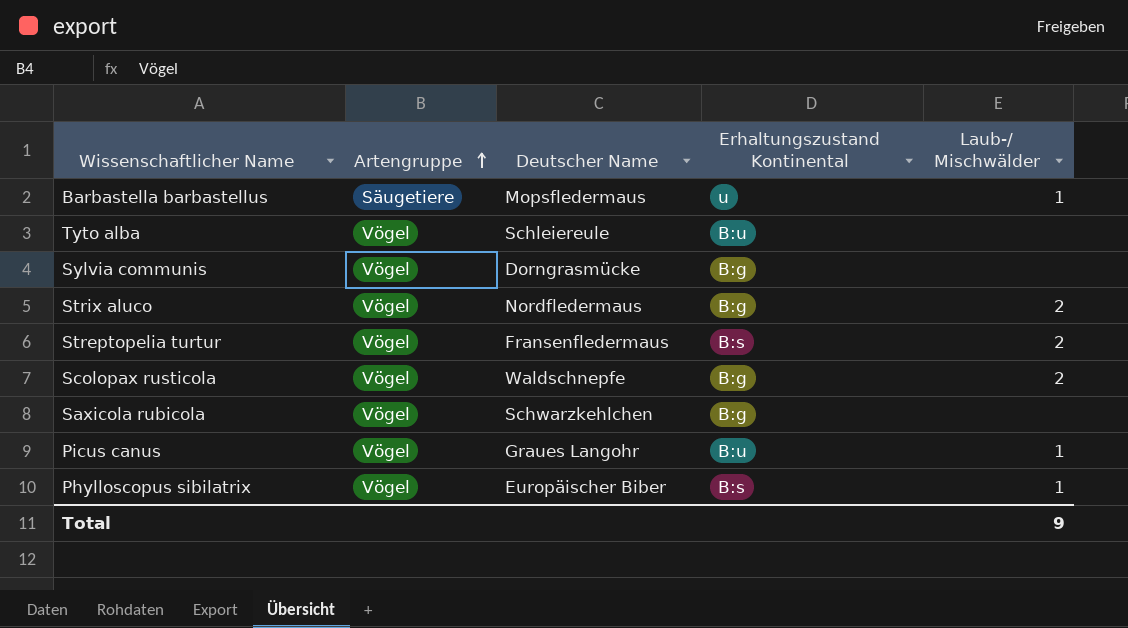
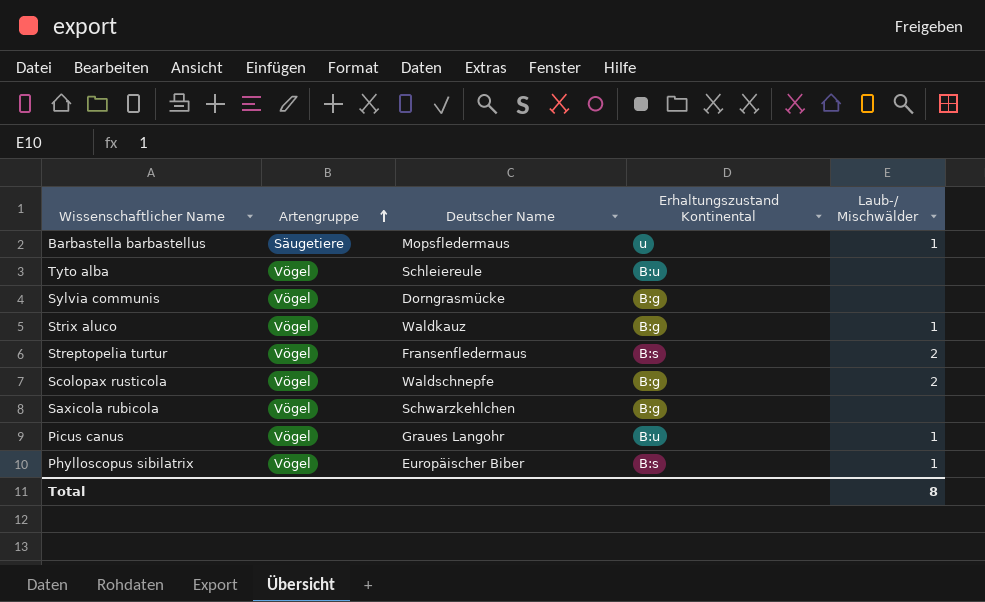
Strix aluco | Deutscher Name: Nordfledermaus -> Waldkauz
Strix aluco | Laub-/ Mischwälder: 2 -> 1
Total | Laub-/ Mischwälder: 9 -> 8

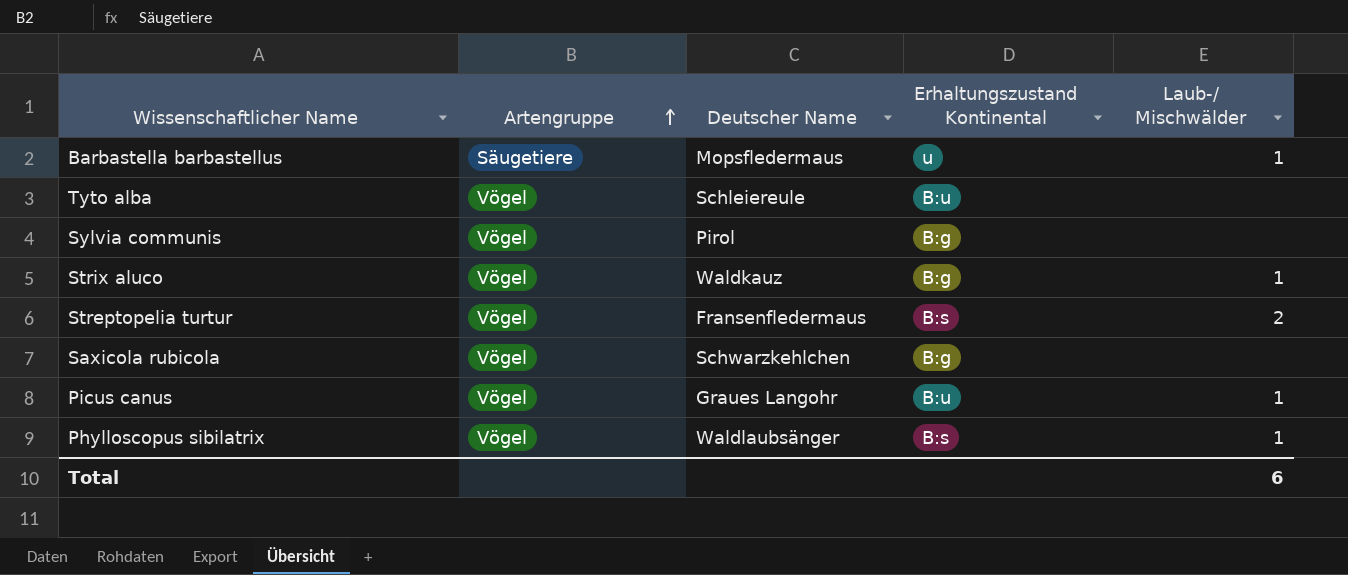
row Scolopax rusticola: Vögel | Waldschnepfe | B:g | 2 -> none
Sylvia communis | Deutscher Name: Dorngrasmücke -> Pirol
Phylloscopus sibilatrix | Deutscher Name: Europäischer Biber -> Waldlaubsänger
Total | Laub-/ Mischwälder: 8 -> 6

